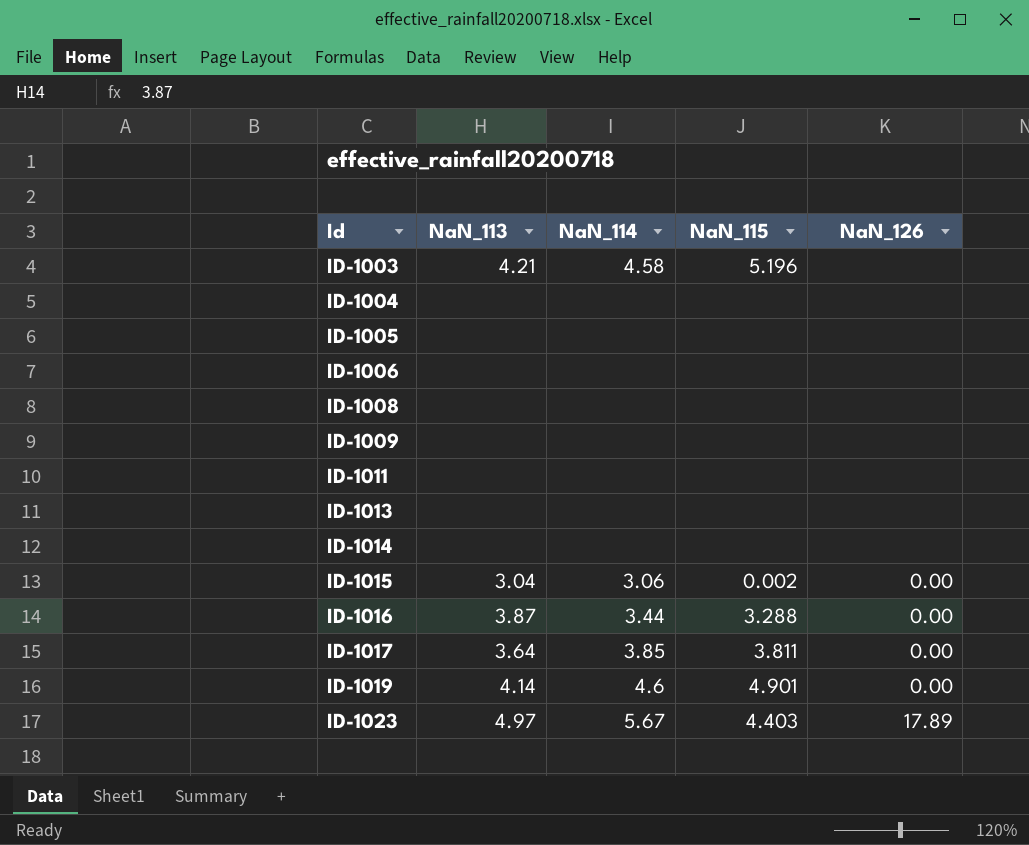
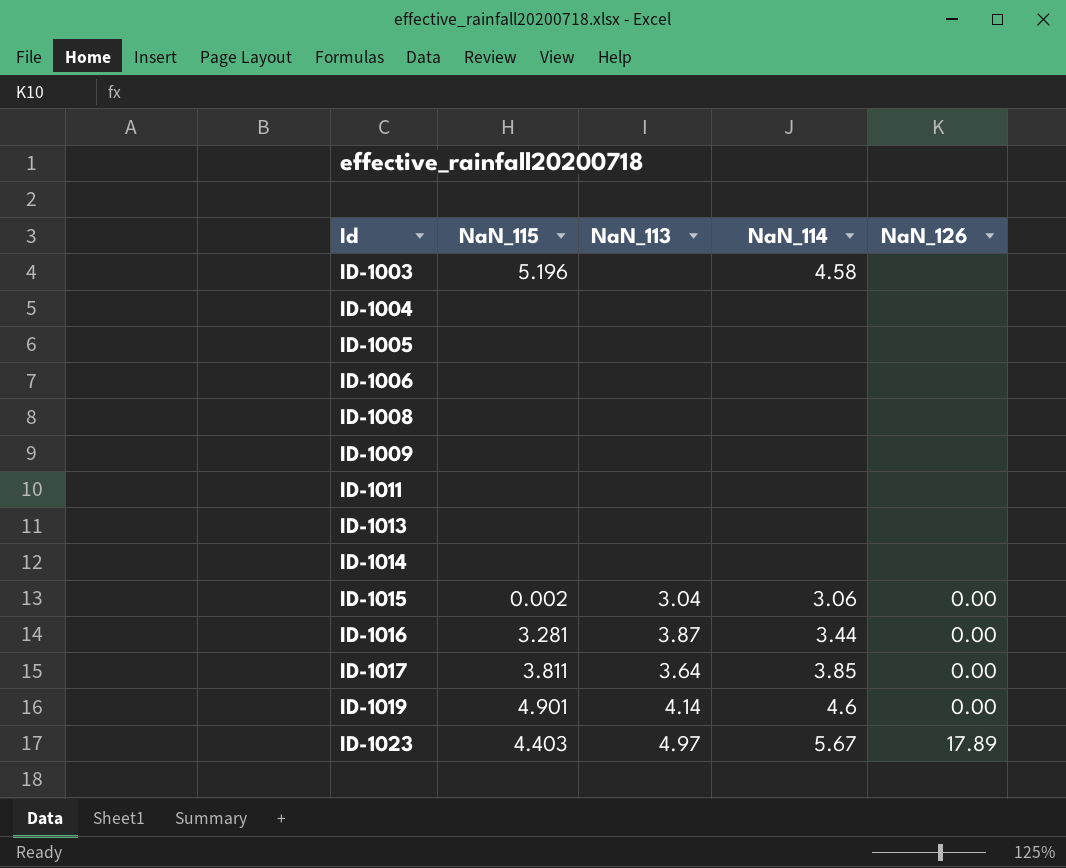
column NaN_115 | position: 4 -> 2
ID-1003 | NaN_113: 4.21 -> none
ID-1016 | NaN_115: 3.288 -> 3.281

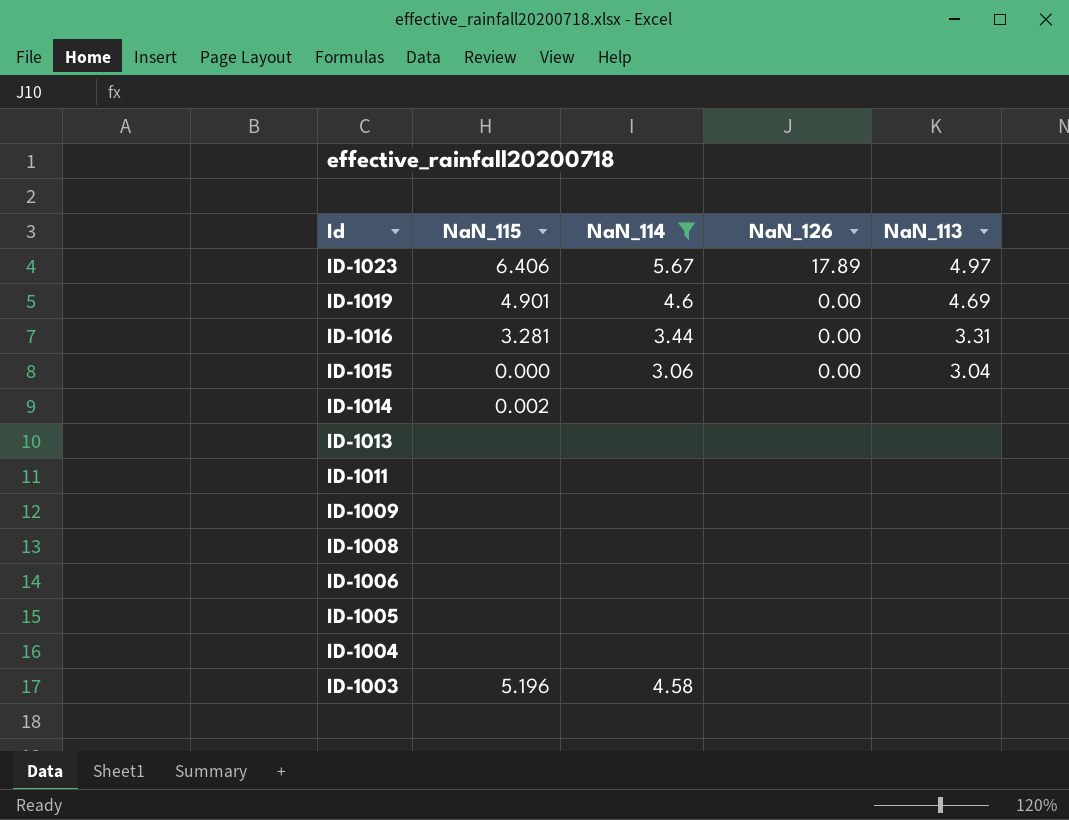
filter: none -> NaN_114 != 3.85
row order: Id ascending -> Id descending
column NaN_113 | position: 3 -> 5
ID-1023 | NaN_115: 4.403 -> 6.406
ID-1019 | NaN_113: 4.14 -> 4.69
ID-1016 | NaN_113: 3.87 -> 3.31
ID-1015 | NaN_115: 0.002 -> 0.000
ID-1014 | NaN_115: none -> 0.002

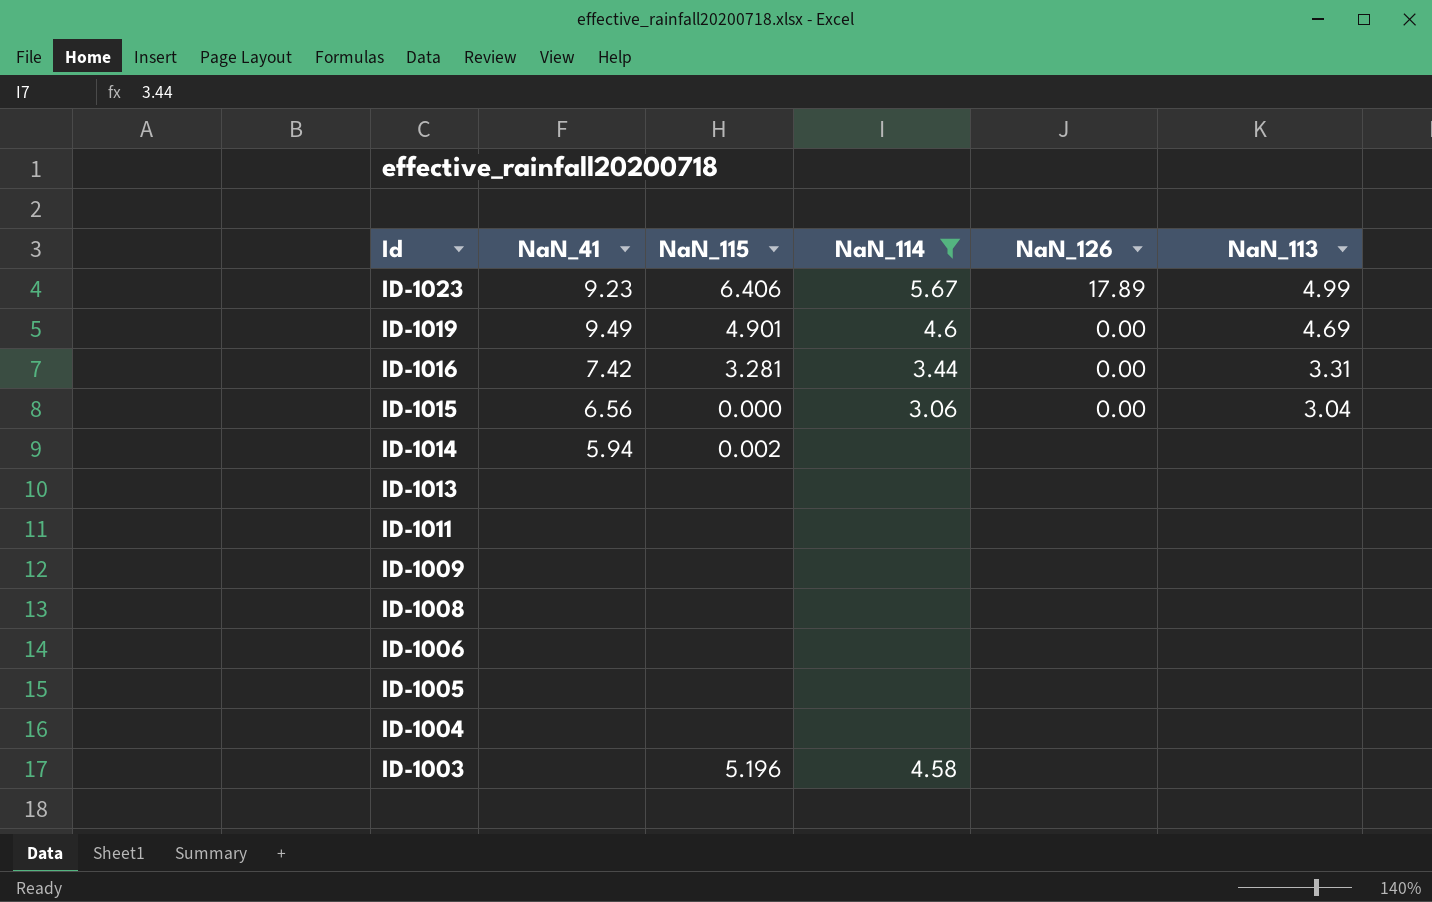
column NaN_41 | position: none -> 2
ID-1023 | NaN_113: 4.97 -> 4.99

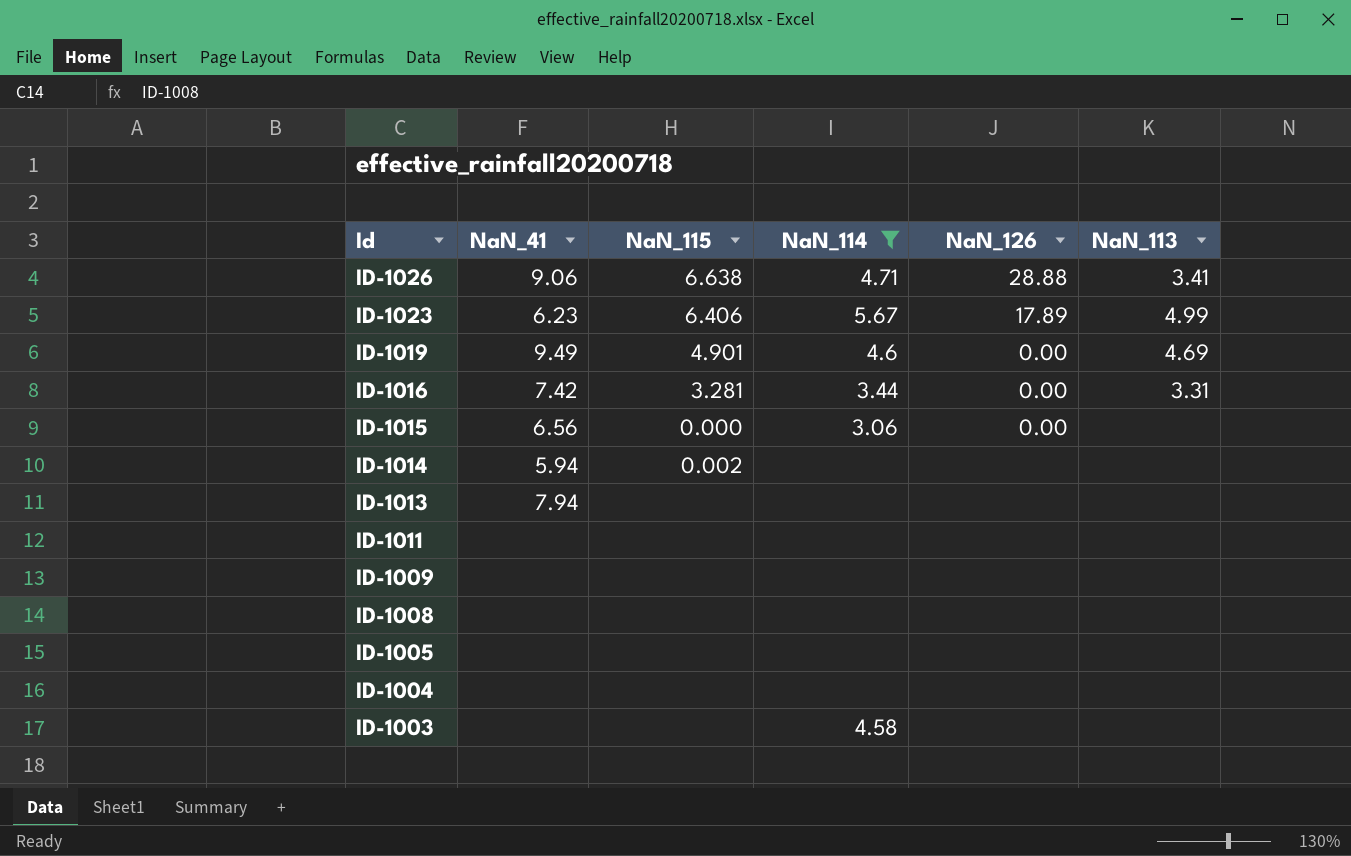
row ID-1006: none | none | none | none | none -> none
row ID-1026: none -> 9.06 | 6.638 | 4.71 | 28.88 | 3.41
ID-1023 | NaN_41: 9.23 -> 6.23
ID-1015 | NaN_113: 3.04 -> none
ID-1013 | NaN_41: none -> 7.94
ID-1003 | NaN_115: 5.196 -> none

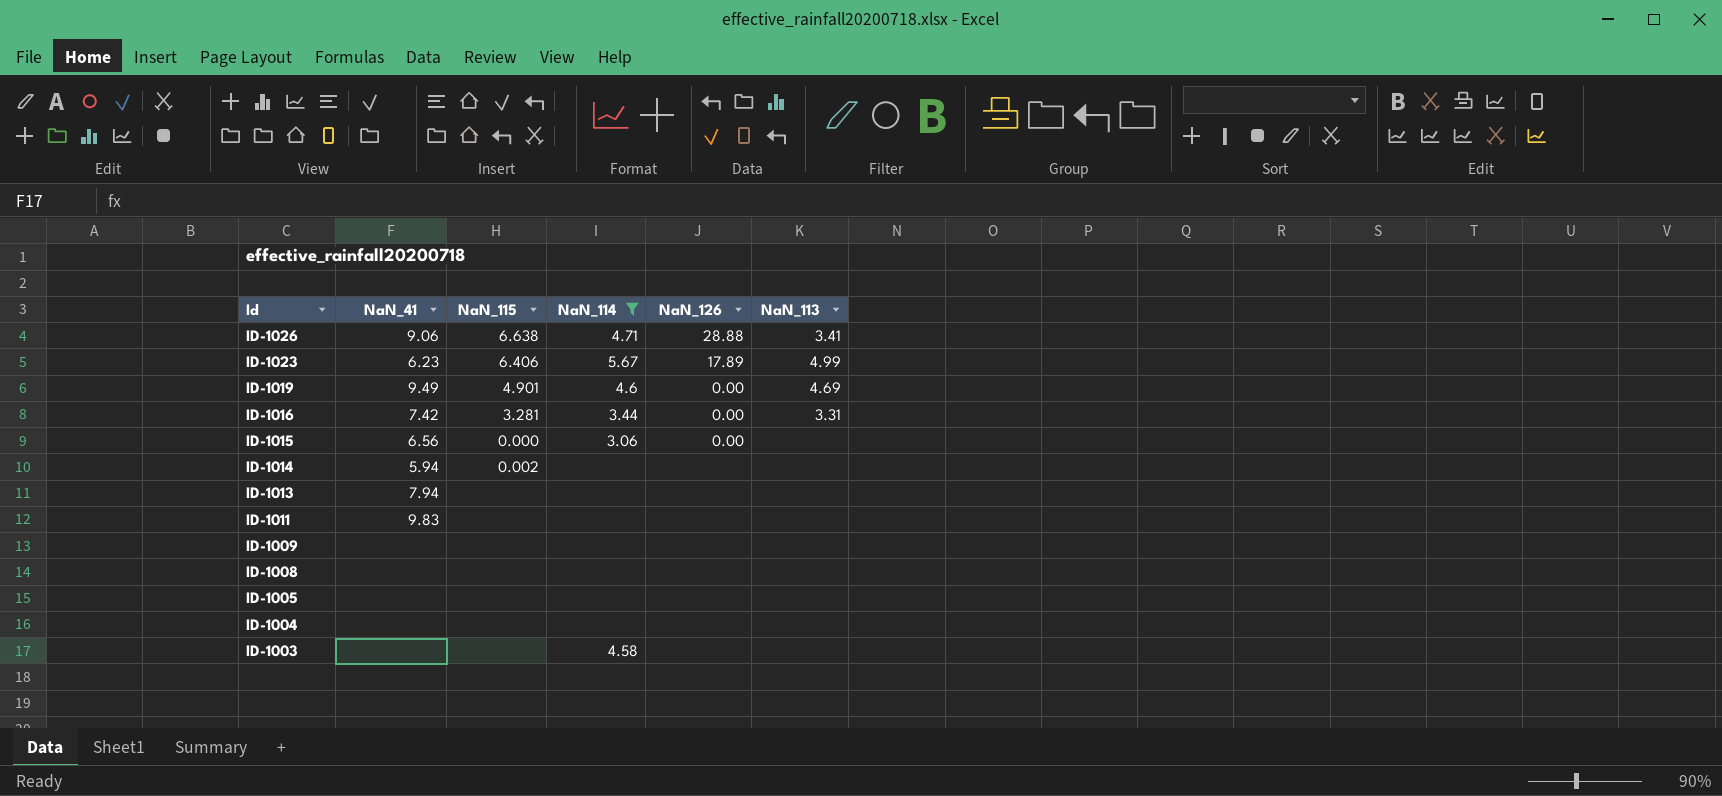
ID-1011 | NaN_41: none -> 9.83

